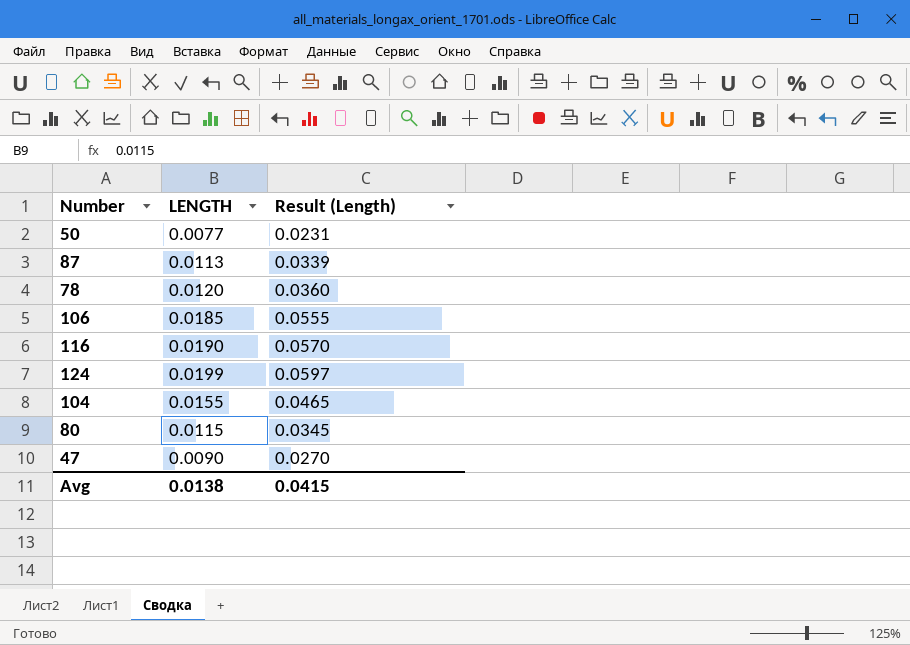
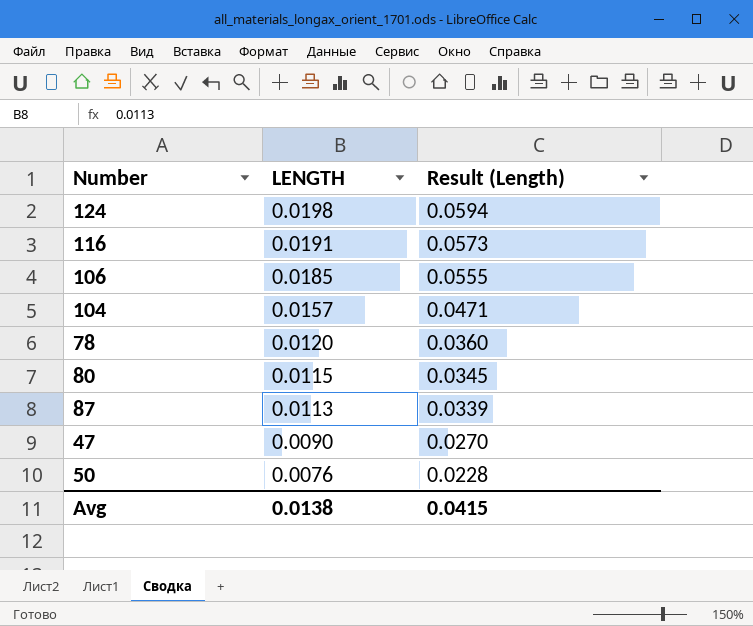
row order: none -> LENGTH descending
124 | LENGTH: 0.0199 -> 0.0198
124 | Result (Length): 0.0597 -> 0.0594
116 | LENGTH: 0.0190 -> 0.0191
116 | Result (Length): 0.0570 -> 0.0573
104 | LENGTH: 0.0155 -> 0.0157
104 | Result (Length): 0.0465 -> 0.0471
50 | LENGTH: 0.0077 -> 0.0076
50 | Result (Length): 0.0231 -> 0.0228

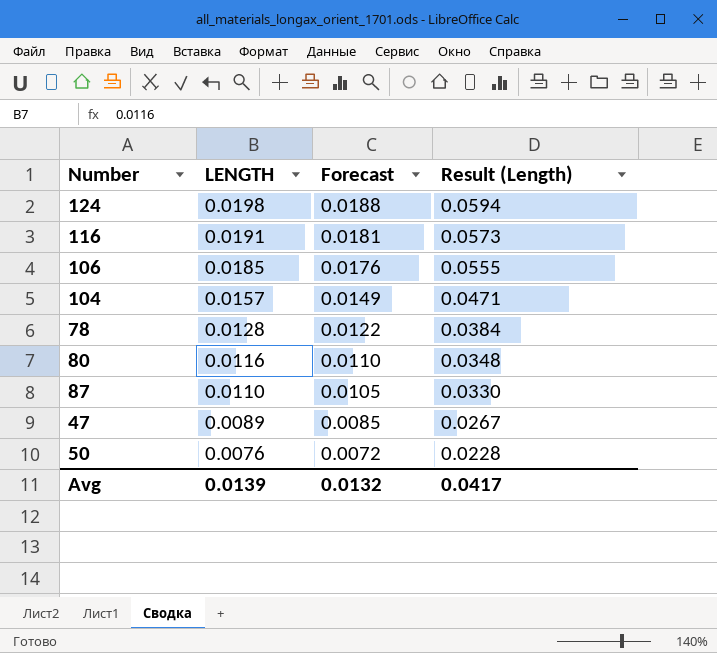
column Forecast | formula: none -> [LENGTH] * 0.95
78 | LENGTH: 0.0120 -> 0.0128
78 | Result (Length): 0.0360 -> 0.0384
80 | LENGTH: 0.0115 -> 0.0116
80 | Result (Length): 0.0345 -> 0.0348
87 | LENGTH: 0.0113 -> 0.0110
87 | Result (Length): 0.0339 -> 0.0330
47 | LENGTH: 0.0090 -> 0.0089
47 | Result (Length): 0.0270 -> 0.0267
Avg | LENGTH: 0.0138 -> 0.0139
Avg | Result (Length): 0.0415 -> 0.0417

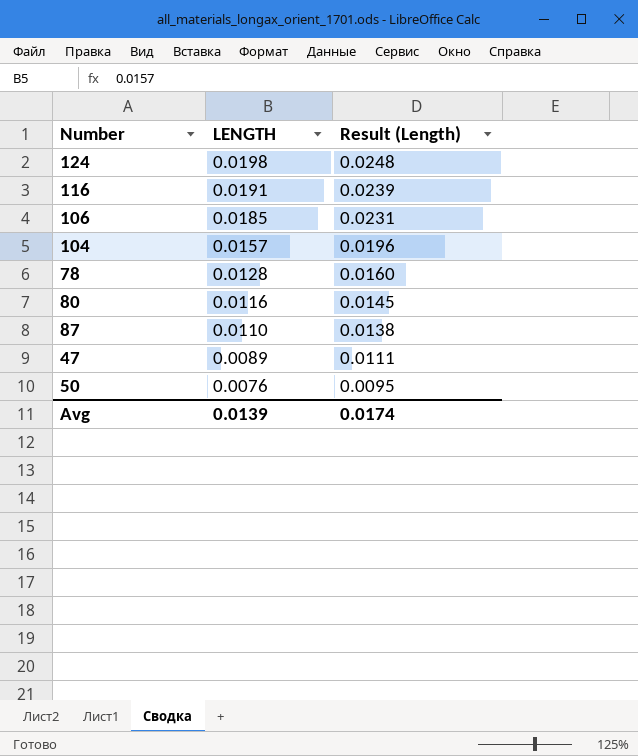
column Forecast | formula: [LENGTH] * 0.95 -> none
column Result (Length) | formula: [LENGTH] * 3 -> [LENGTH] * 1.25
Avg | Result (Length): 0.0417 -> 0.0174

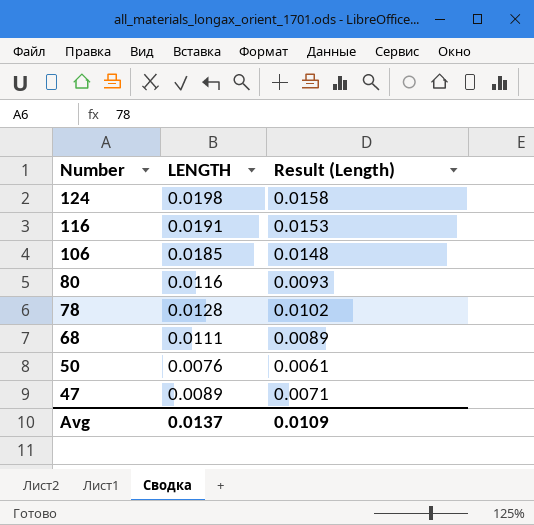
row order: LENGTH descending -> Number descending
column Result (Length) | formula: [LENGTH] * 1.25 -> [LENGTH] * 0.8
row 104: 0.0157 | 0.0196 -> none
row 87: 0.0110 | 0.0138 -> none
row 68: none -> 0.0111 | 0.0089
Avg | LENGTH: 0.0139 -> 0.0137
Avg | Result (Length): 0.0174 -> 0.0109

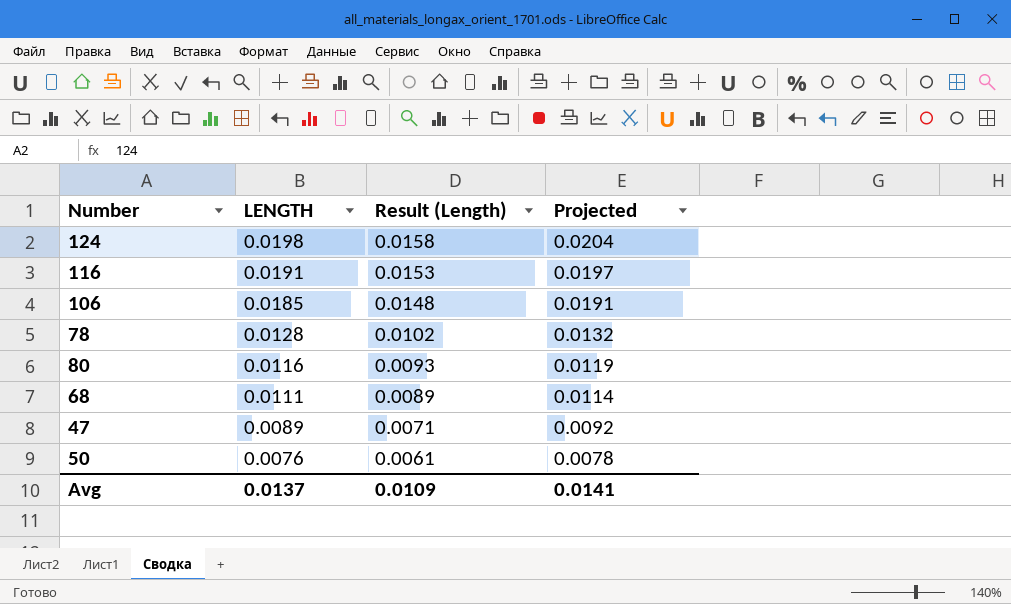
row order: Number descending -> LENGTH descending
column Projected | formula: none -> [LENGTH] * 1.03

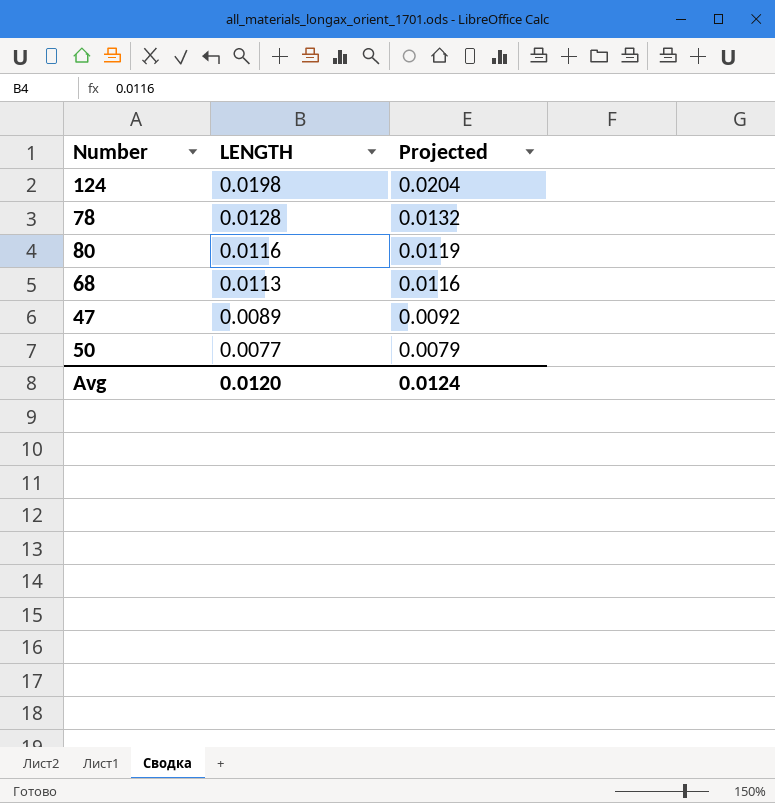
column Result (Length) | formula: [LENGTH] * 0.8 -> none
row 116: 0.0191 | 0.0153 | 0.0197 -> none
row 106: 0.0185 | 0.0148 | 0.0191 -> none
68 | LENGTH: 0.0111 -> 0.0113
68 | Projected: 0.0114 -> 0.0116
50 | LENGTH: 0.0076 -> 0.0077
50 | Projected: 0.0078 -> 0.0079
Avg | LENGTH: 0.0137 -> 0.0120
Avg | Projected: 0.0141 -> 0.0124

